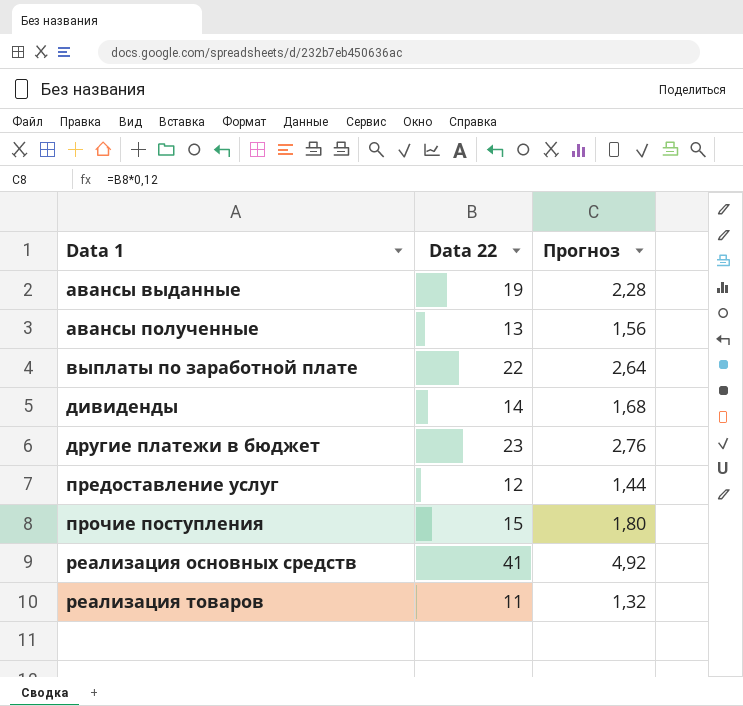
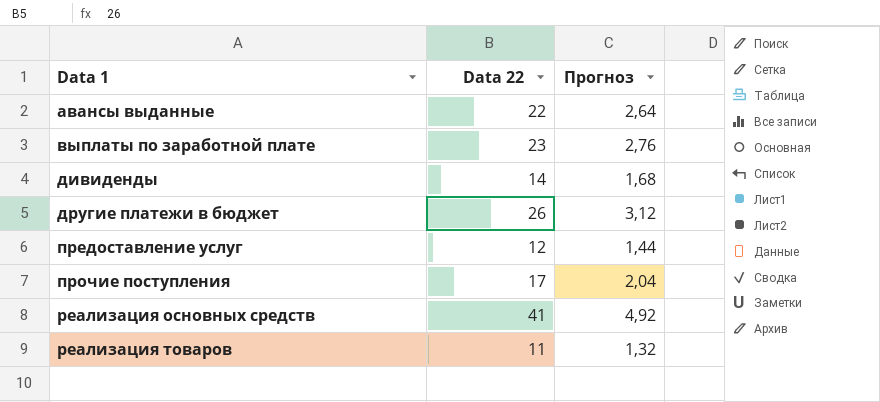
row авансы полученные: 13 | 1,56 -> none
авансы выданные | Data 22: 19 -> 22
авансы выданные | Прогноз: 2,28 -> 2,64
выплаты по заработной плате | Data 22: 22 -> 23
выплаты по заработной плате | Прогноз: 2,64 -> 2,76
другие платежи в бюджет | Data 22: 23 -> 26
другие платежи в бюджет | Прогноз: 2,76 -> 3,12
прочие поступления | Data 22: 15 -> 17
прочие поступления | Прогноз: 1,80 -> 2,04

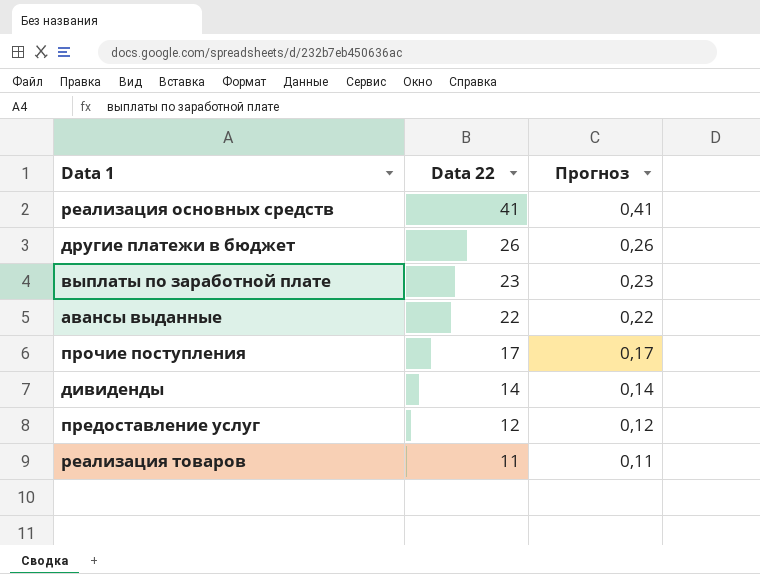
row order: Data 1 ascending -> Data 22 descending
column Прогноз | formula: [Data 22] * 0,12 -> [Data 22] * 0,01

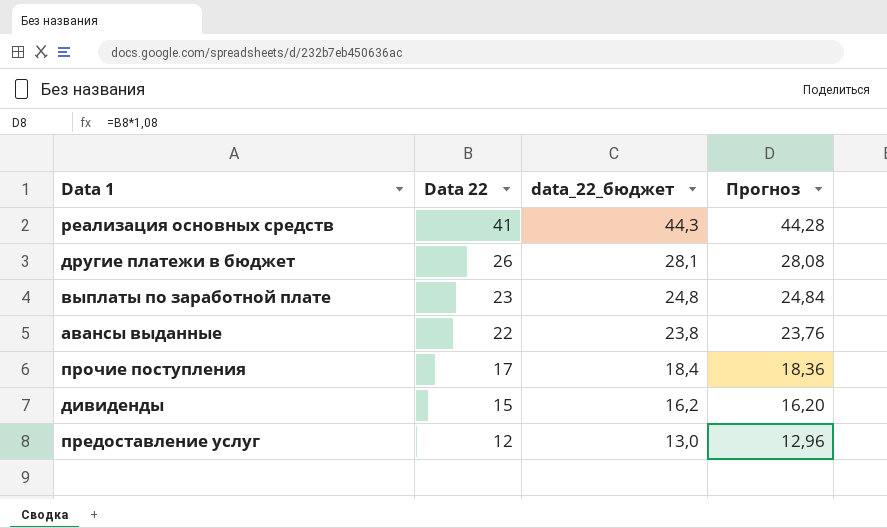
column data_22_бюджет | formula: none -> [Data 22] * 1,08
column Прогноз | formula: [Data 22] * 0,01 -> [Data 22] * 1,08
row реализация товаров: 11 | 0,11 -> none
дивиденды | Data 22: 14 -> 15

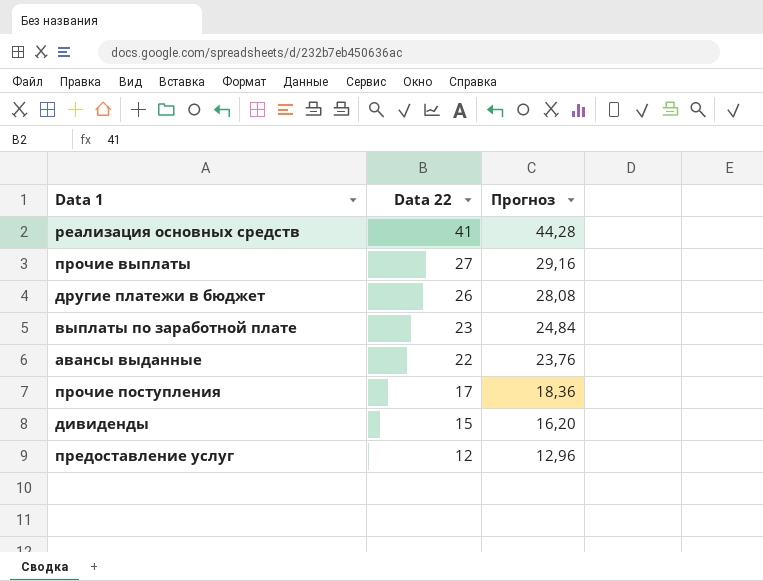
column data_22_бюджет | formula: [Data 22] * 1,08 -> none
row прочие выплаты: none -> 27 | 29,16

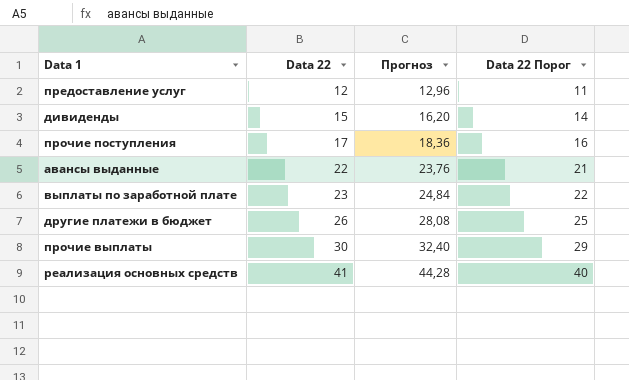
row order: Data 22 descending -> Data 22 ascending
column Data 22 Порог | formula: none -> [Data 22] - 1
прочие выплаты | Data 22: 27 -> 30
прочие выплаты | Прогноз: 29,16 -> 32,40

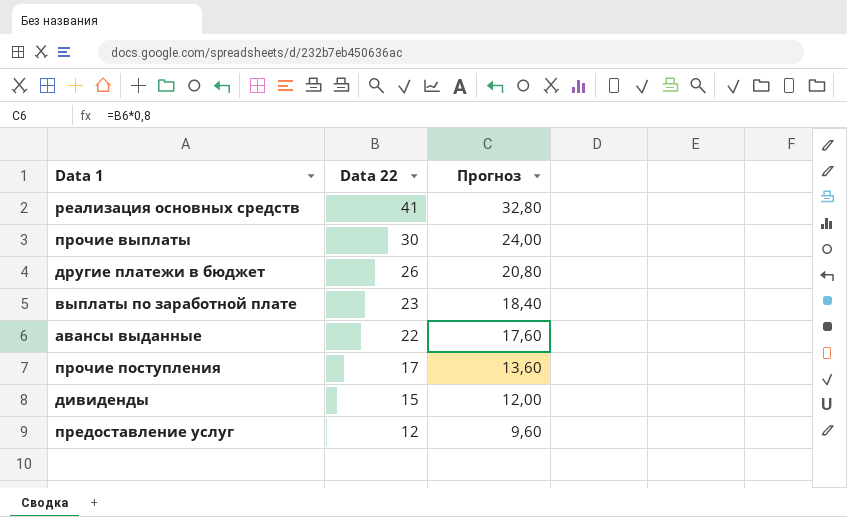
row order: Data 22 ascending -> Data 22 descending
column Data 22 Порог | formula: [Data 22] - 1 -> none
column Прогноз | formula: [Data 22] * 1,08 -> [Data 22] * 0,8

